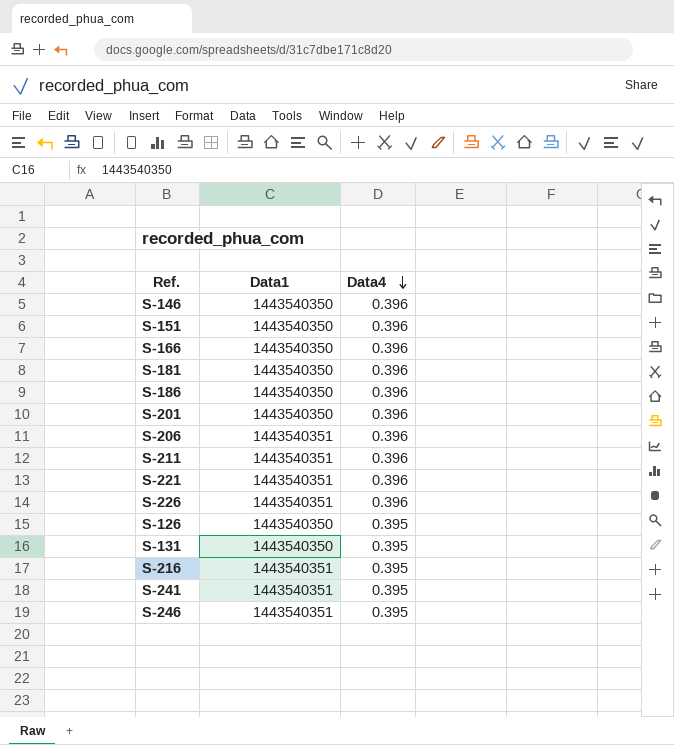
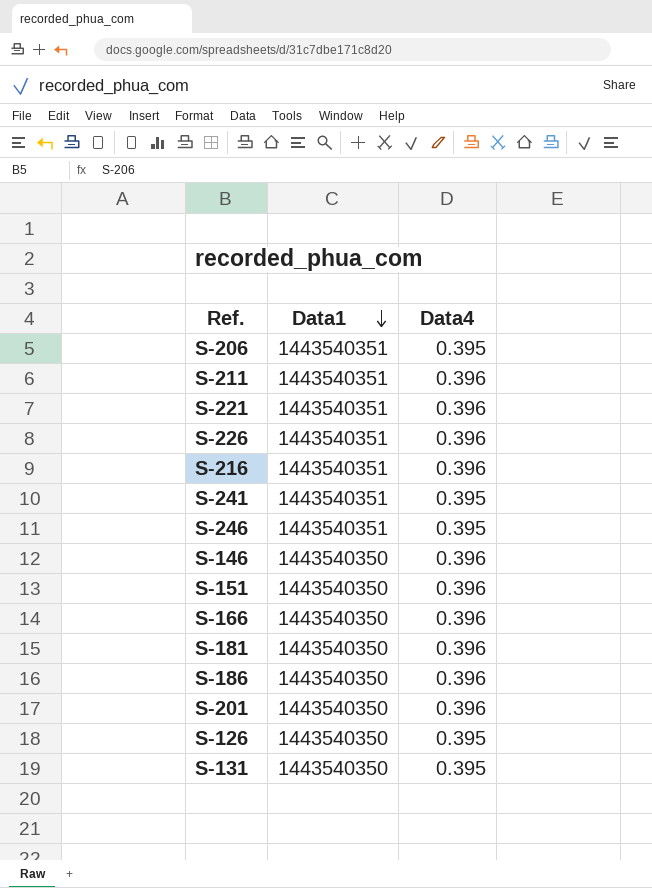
row order: Data4 descending -> Data1 descending
S-206 | Data4: 0.396 -> 0.395
S-216 | Data4: 0.395 -> 0.396

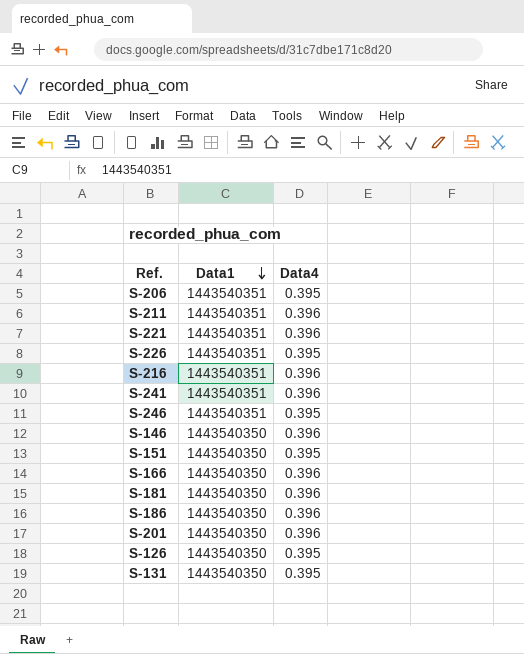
S-226 | Data4: 0.396 -> 0.395
S-241 | Data4: 0.395 -> 0.396
S-151 | Data4: 0.396 -> 0.395

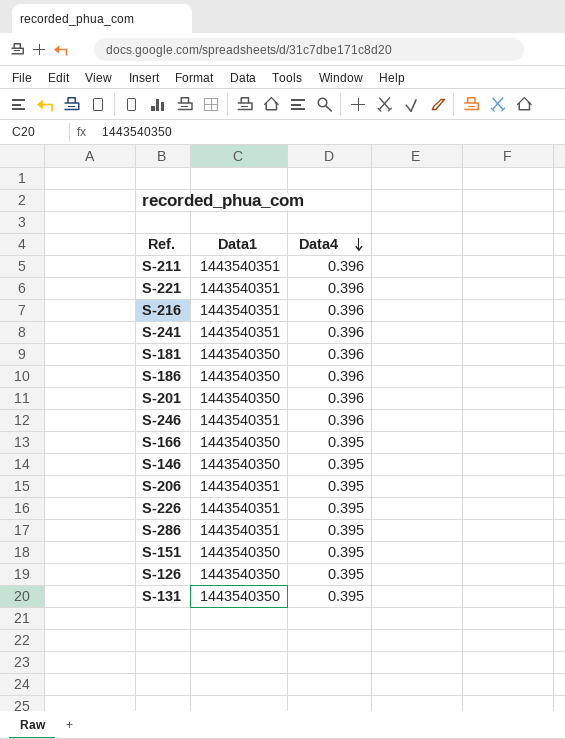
row order: Data1 descending -> Data4 descending
S-246 | Data4: 0.395 -> 0.396
S-166 | Data4: 0.396 -> 0.395
S-146 | Data4: 0.396 -> 0.395
row S-286: none -> 1443540351 | 0.395

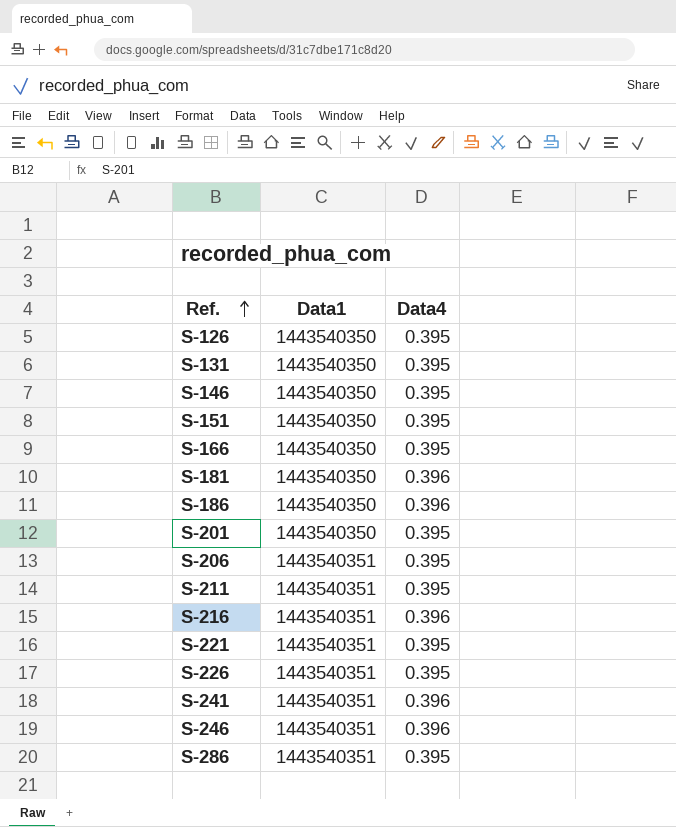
row order: Data4 descending -> Ref. ascending
S-201 | Data4: 0.396 -> 0.395
S-211 | Data4: 0.396 -> 0.395
S-221 | Data4: 0.396 -> 0.395

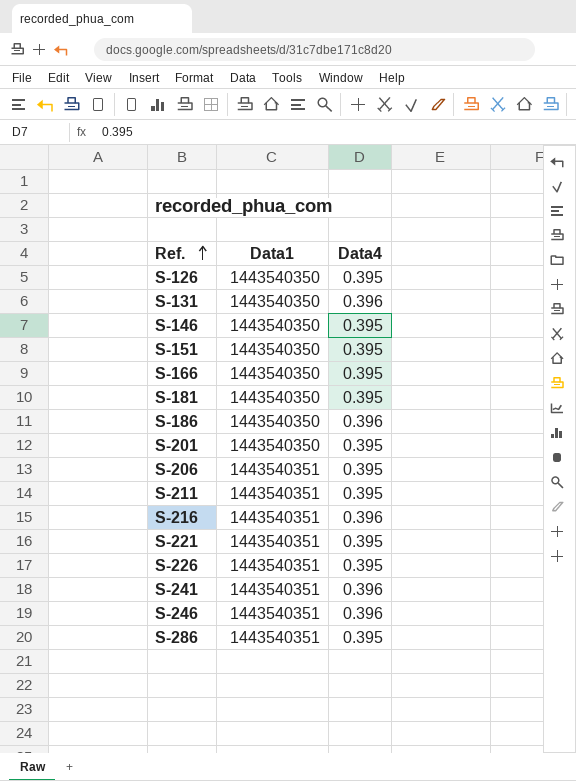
S-131 | Data4: 0.395 -> 0.396
S-181 | Data4: 0.396 -> 0.395

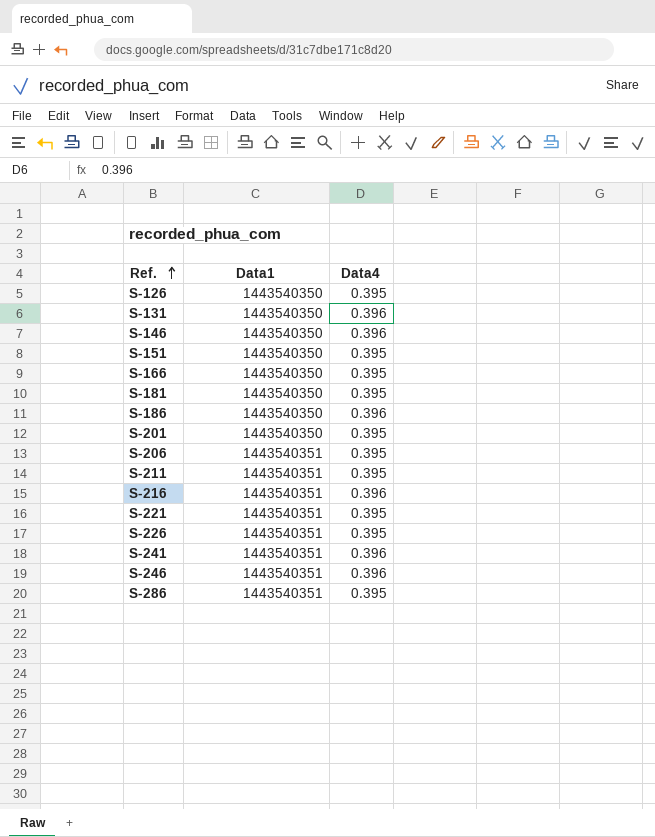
S-146 | Data4: 0.395 -> 0.396

